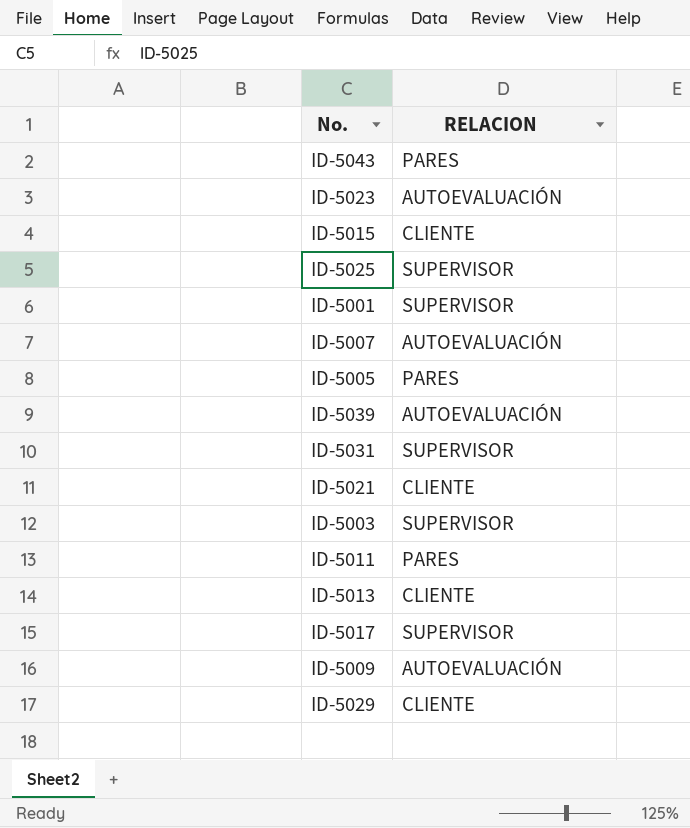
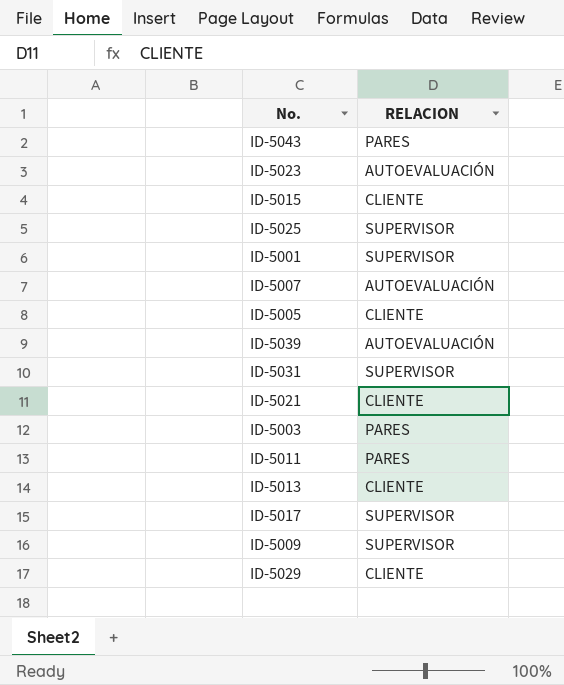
ID-5005 | RELACION: PARES -> CLIENTE
ID-5003 | RELACION: SUPERVISOR -> PARES
ID-5009 | RELACION: AUTOEVALUACIÓN -> SUPERVISOR

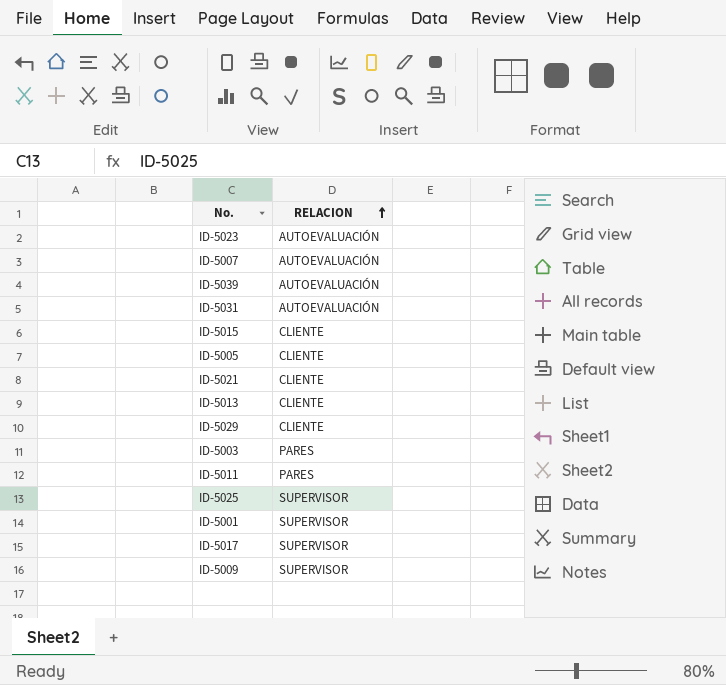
row order: none -> RELACION ascending
row ID-5043: PARES -> none
ID-5031 | RELACION: SUPERVISOR -> AUTOEVALUACIÓN

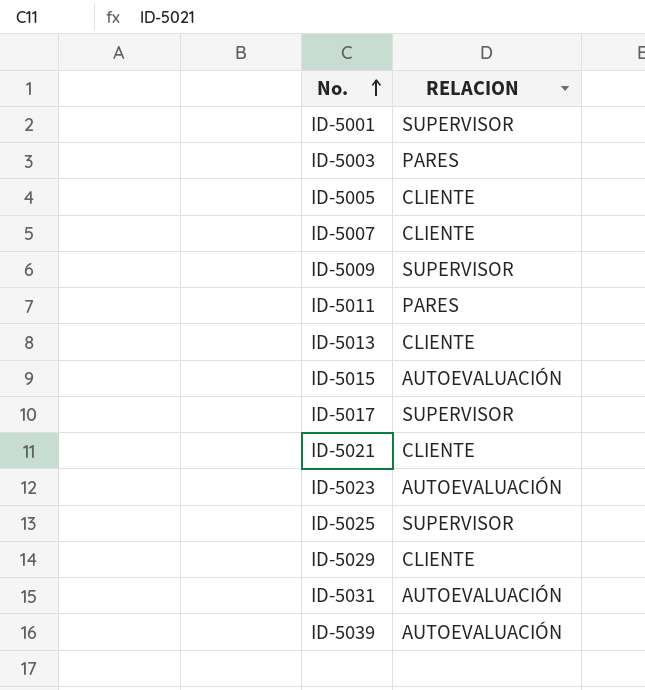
row order: RELACION ascending -> No. ascending
ID-5007 | RELACION: AUTOEVALUACIÓN -> CLIENTE
ID-5015 | RELACION: CLIENTE -> AUTOEVALUACIÓN

